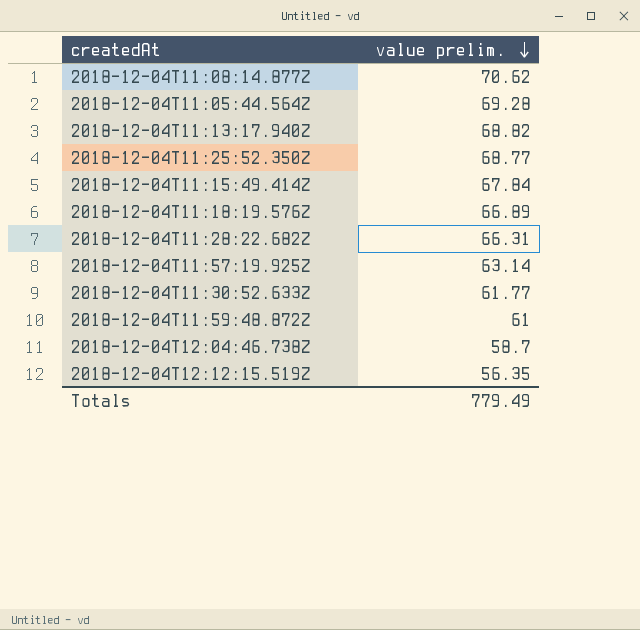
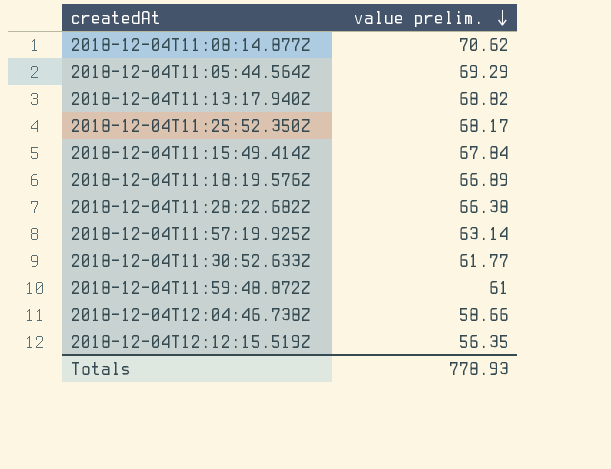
2018-12-04T11:05:44.564Z | value prelim.: 69.28 -> 69.29
2018-12-04T11:25:52.350Z | value prelim.: 68.77 -> 68.17
2018-12-04T11:28:22.682Z | value prelim.: 66.31 -> 66.38
2018-12-04T12:04:46.738Z | value prelim.: 58.7 -> 58.66
Totals | value prelim.: 779.49 -> 778.93

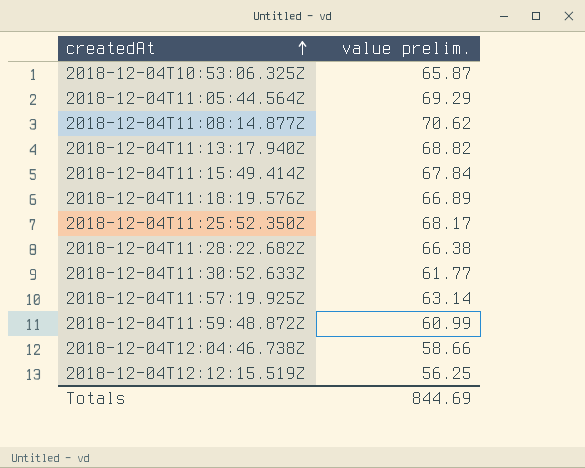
row order: value prelim. descending -> createdAt ascending
row 2018-12-04T10:53:06.325Z: none -> 65.87
2018-12-04T11:59:48.872Z | value prelim.: 61 -> 60.99
2018-12-04T12:12:15.519Z | value prelim.: 56.35 -> 56.25
Totals | value prelim.: 778.93 -> 844.69

